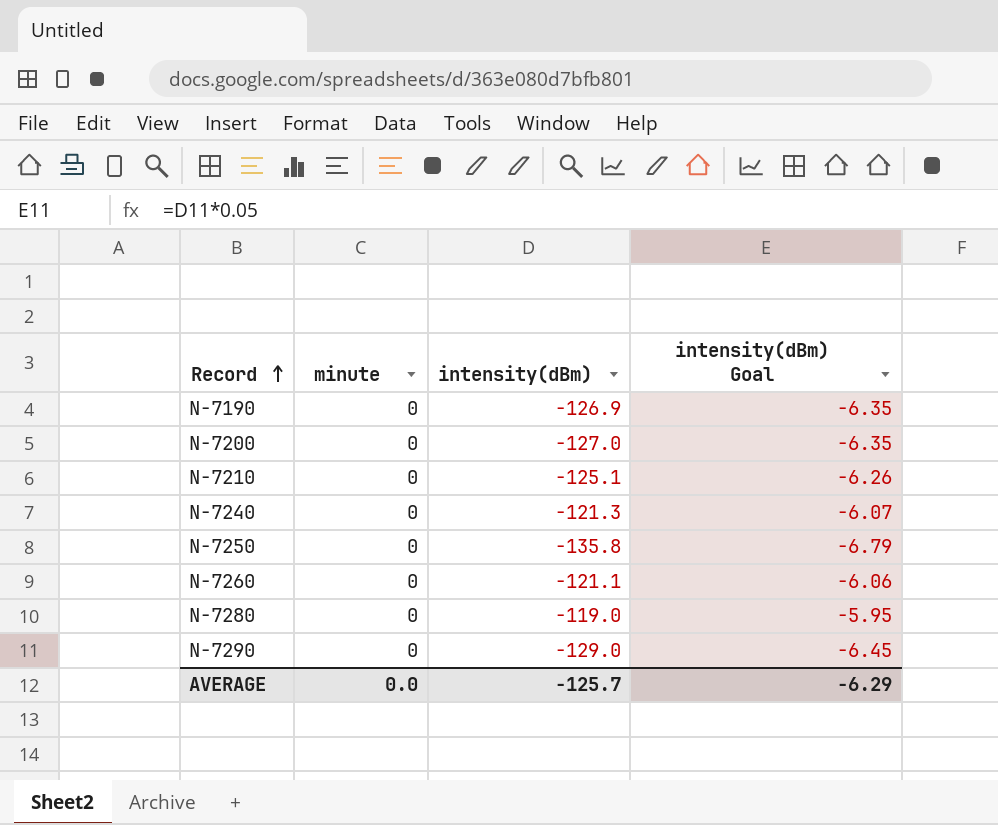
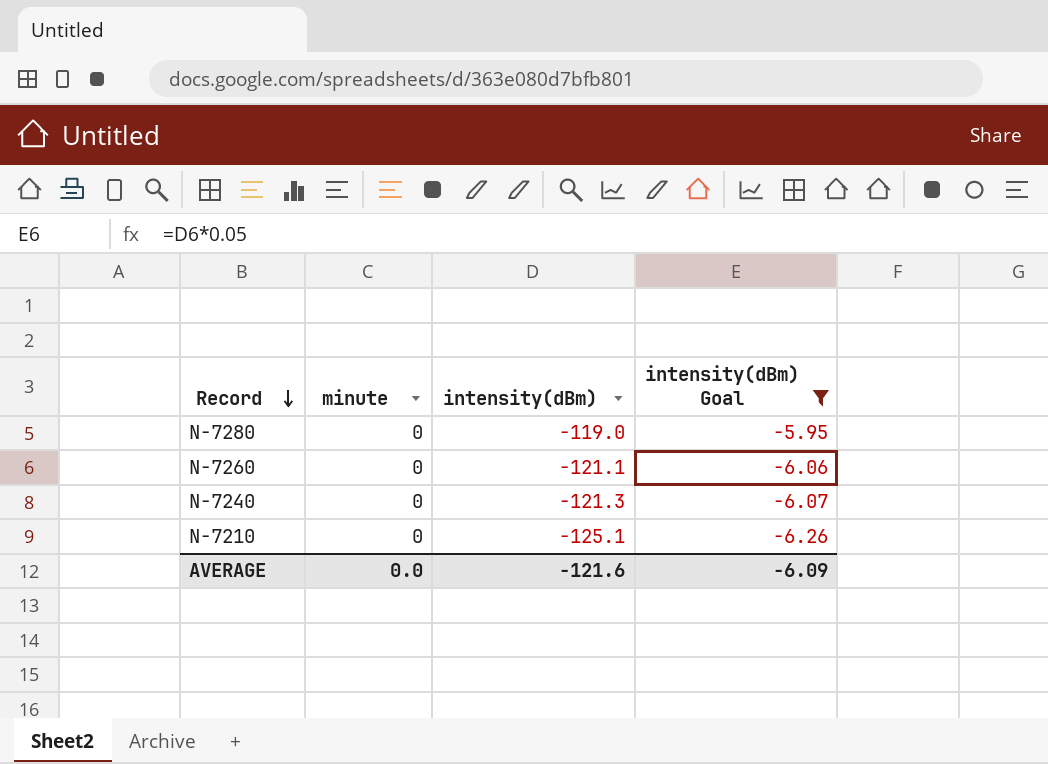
filter: none -> intensity(dBm) Goal >= -6.26
row order: Record ascending -> Record descending
AVERAGE | intensity(dBm): -125.7 -> -121.6
AVERAGE | intensity(dBm) Goal: -6.29 -> -6.09

